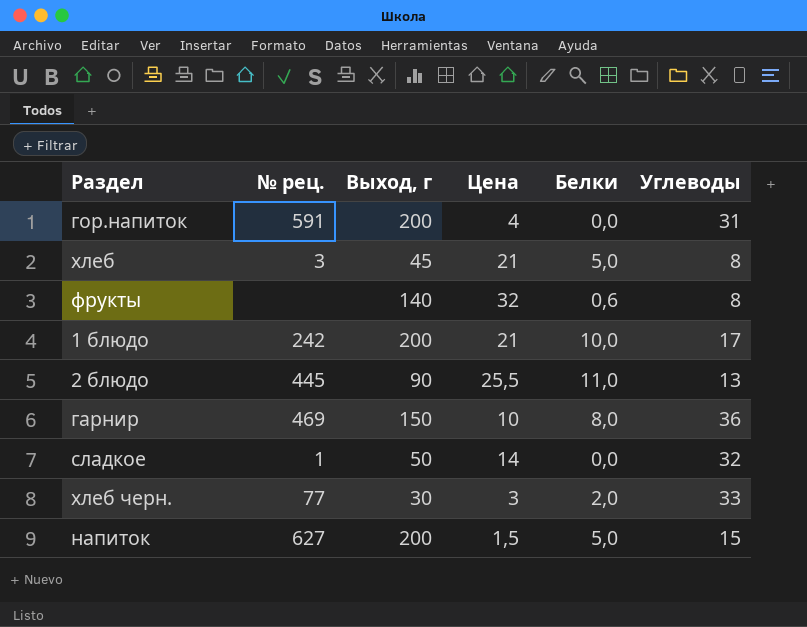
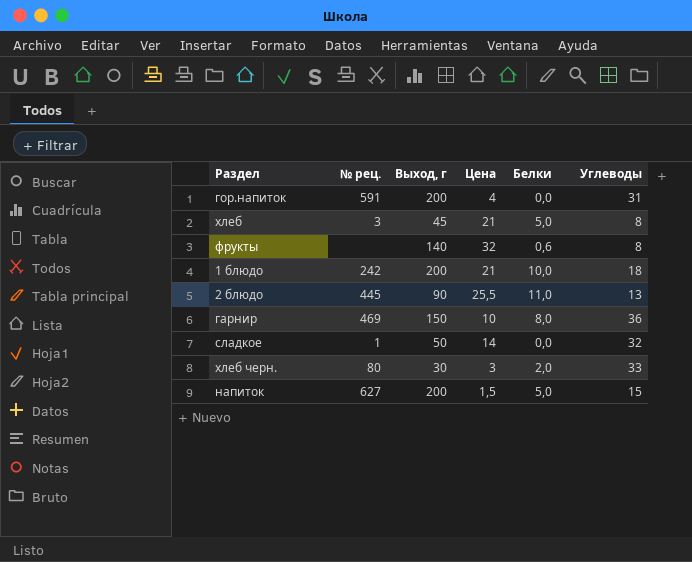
1 блюдо | Углеводы: 17 -> 18
хлеб черн. | № рец.: 77 -> 80

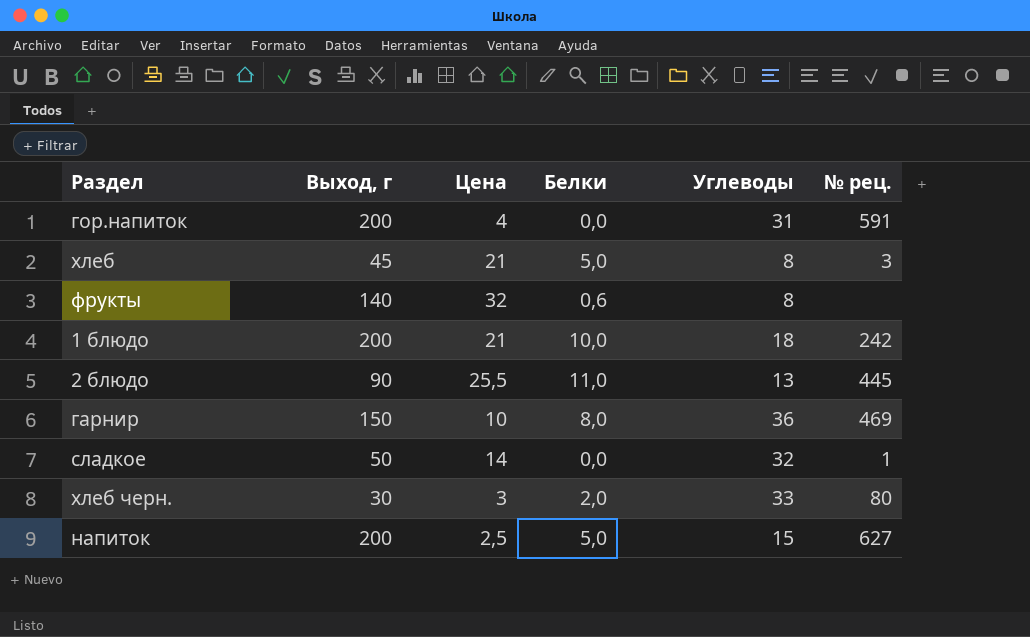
column № рец. | position: 2 -> 6
напиток | Цена: 1,5 -> 2,5

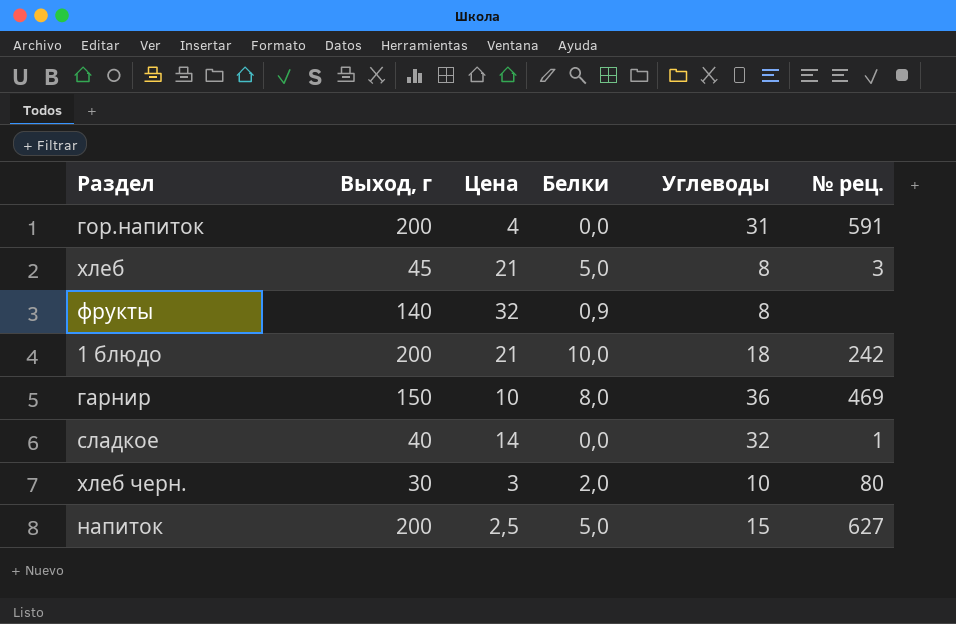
row 2 блюдо: 90 | 25,5 | 11,0 | 13 | 445 -> none
фрукты | Белки: 0,6 -> 0,9
сладкое | Выход, г: 50 -> 40
хлеб черн. | Углеводы: 33 -> 10

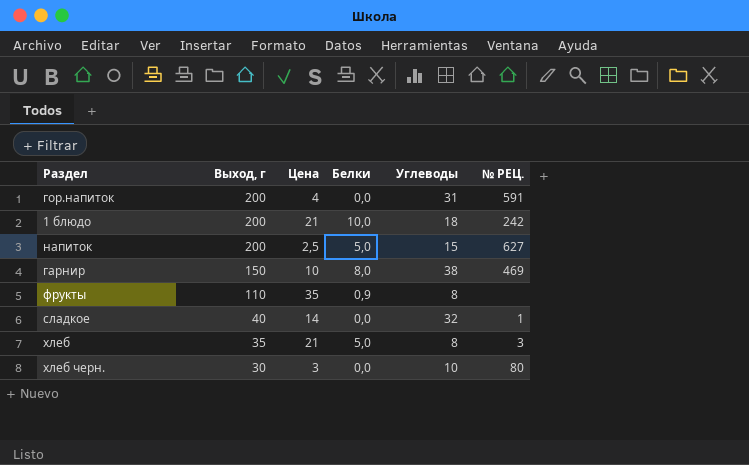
row order: none -> Выход, г descending
column name: № рец. -> № РЕЦ.
гарнир | Углеводы: 36 -> 38
фрукты | Выход, г: 140 -> 110
фрукты | Цена: 32 -> 35
хлеб | Выход, г: 45 -> 35
хлеб черн. | Белки: 2,0 -> 0,0

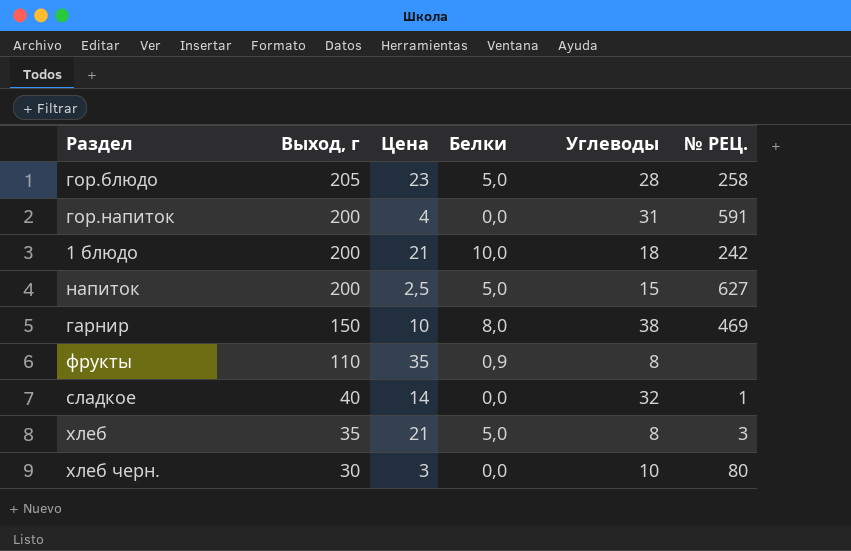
row гор.блюдо: none -> 205 | 23 | 5,0 | 28 | 258

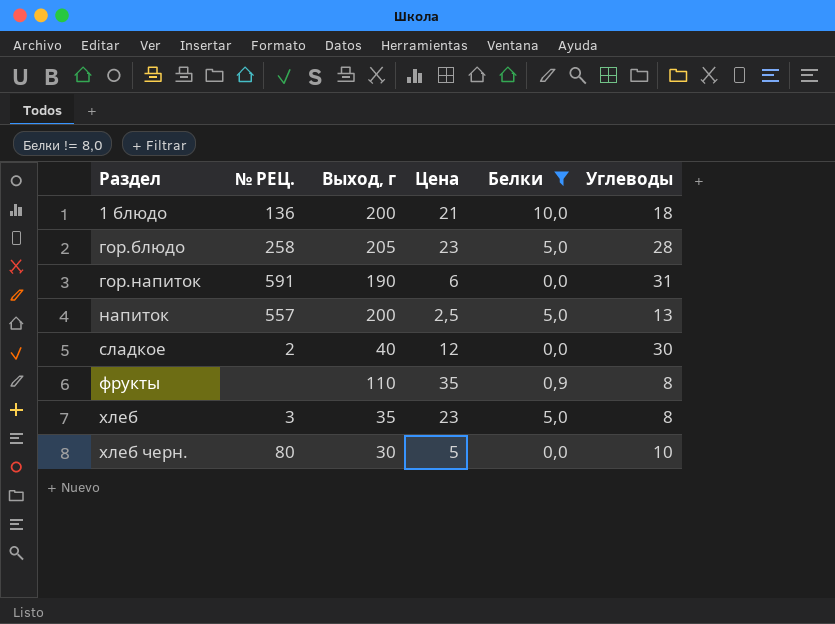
filter: none -> Белки != 8,0
row order: Выход, г descending -> Раздел ascending
column № РЕЦ. | position: 6 -> 2
1 блюдо | № РЕЦ.: 242 -> 136
гор.напиток | Выход, г: 200 -> 190
гор.напиток | Цена: 4 -> 6
напиток | № РЕЦ.: 627 -> 557
напиток | Углеводы: 15 -> 13
сладкое | № РЕЦ.: 1 -> 2
сладкое | Цена: 14 -> 12
сладкое | Углеводы: 32 -> 30
хлеб | Цена: 21 -> 23
хлеб черн. | Цена: 3 -> 5

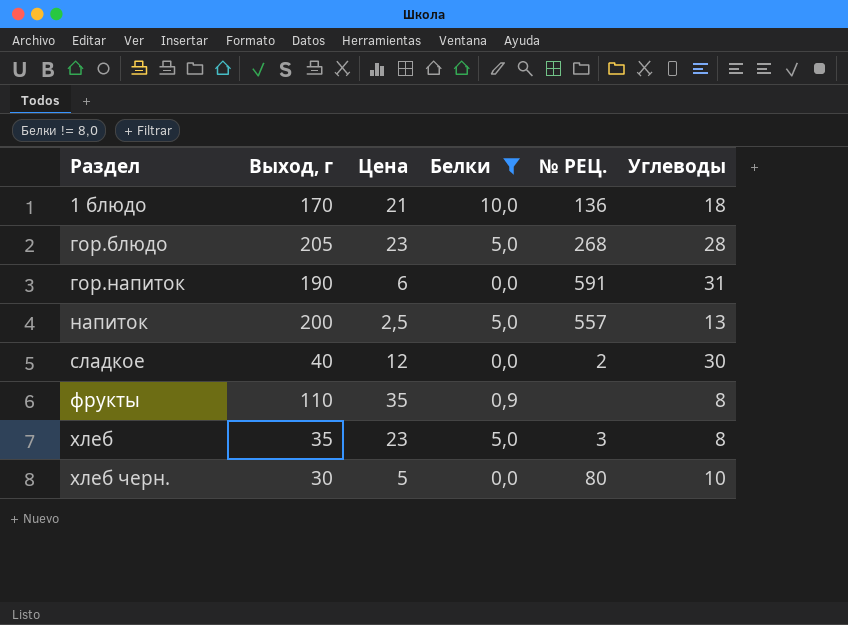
column № РЕЦ. | position: 2 -> 5
1 блюдо | Выход, г: 200 -> 170
гор.блюдо | № РЕЦ.: 258 -> 268

